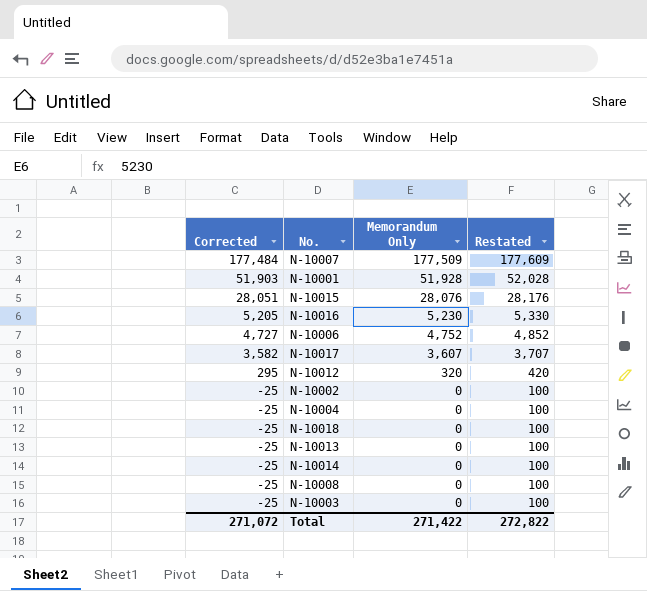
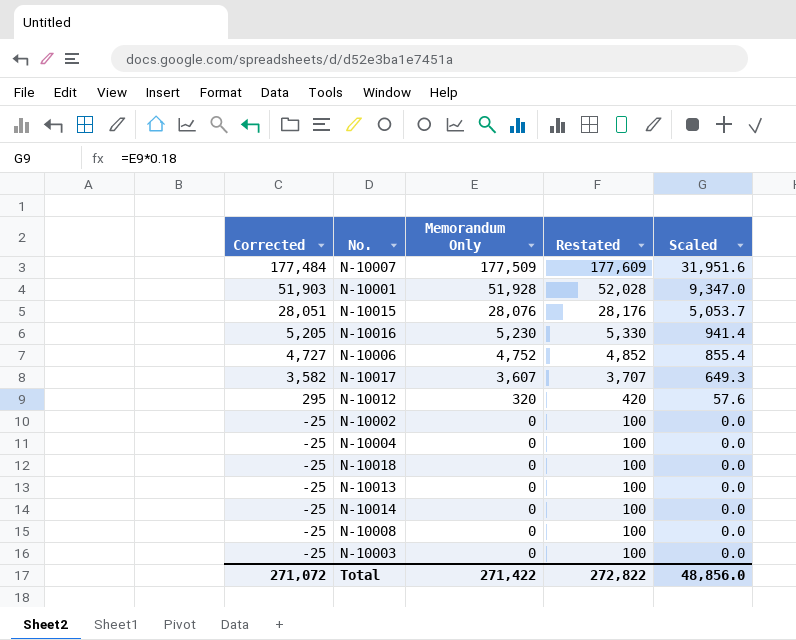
column Scaled | formula: none -> [Memorandum Only] * 0.18

